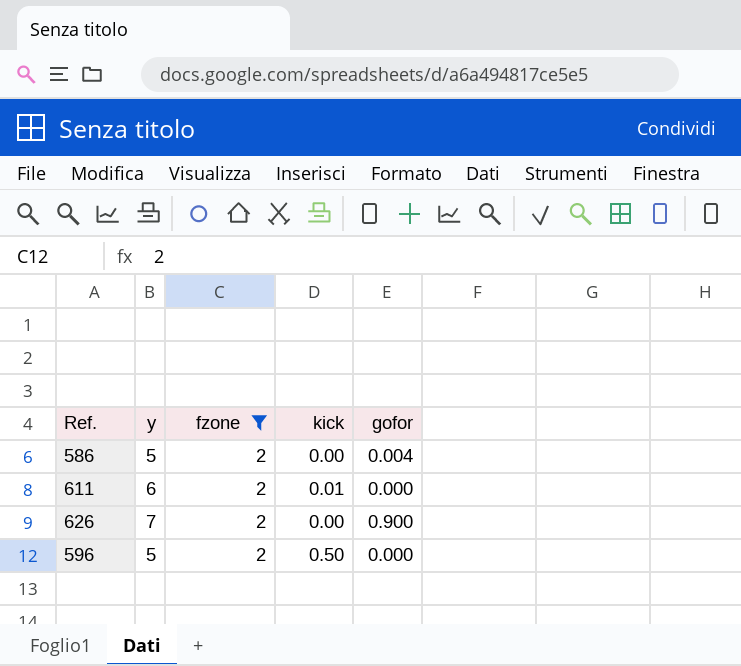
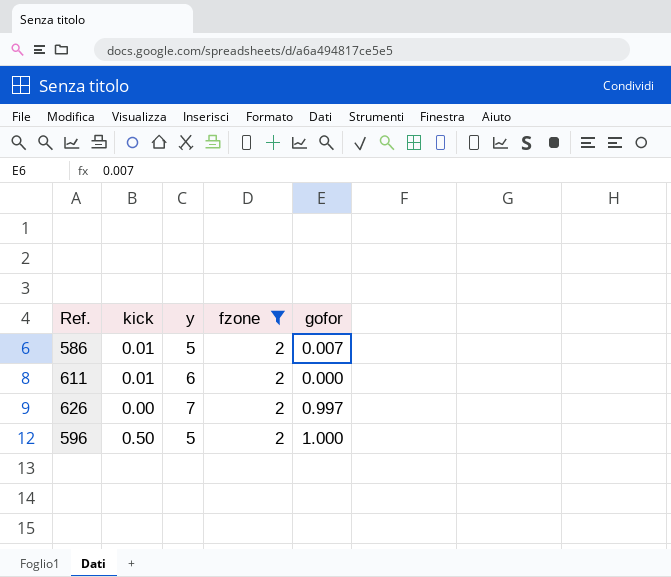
column kick | position: 4 -> 2
586 | kick: 0.00 -> 0.01
586 | gofor: 0.004 -> 0.007
626 | gofor: 0.900 -> 0.997
596 | gofor: 0.000 -> 1.000

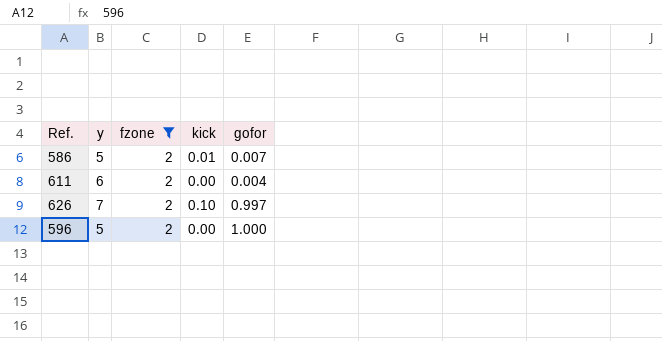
column kick | position: 2 -> 4
611 | kick: 0.01 -> 0.00
611 | gofor: 0.000 -> 0.004
626 | kick: 0.00 -> 0.10
596 | kick: 0.50 -> 0.00

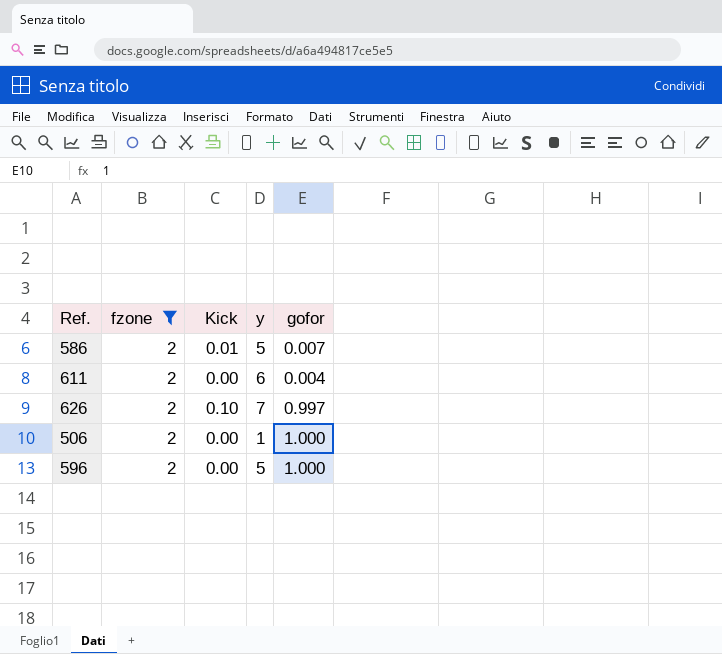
column name: kick -> Kick
column y | position: 2 -> 4
row 506: none -> 2 | 0.00 | 1 | 1.000

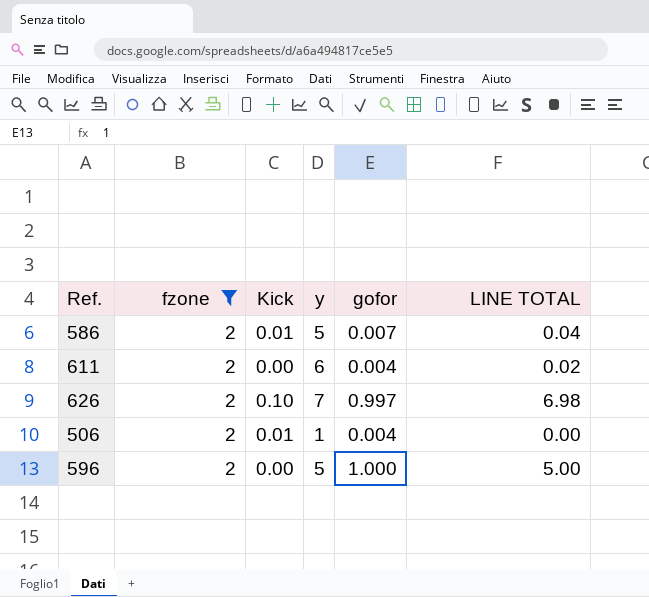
column LINE TOTAL | formula: none -> [y] * [gofor]
506 | Kick: 0.00 -> 0.01
506 | gofor: 1.000 -> 0.004

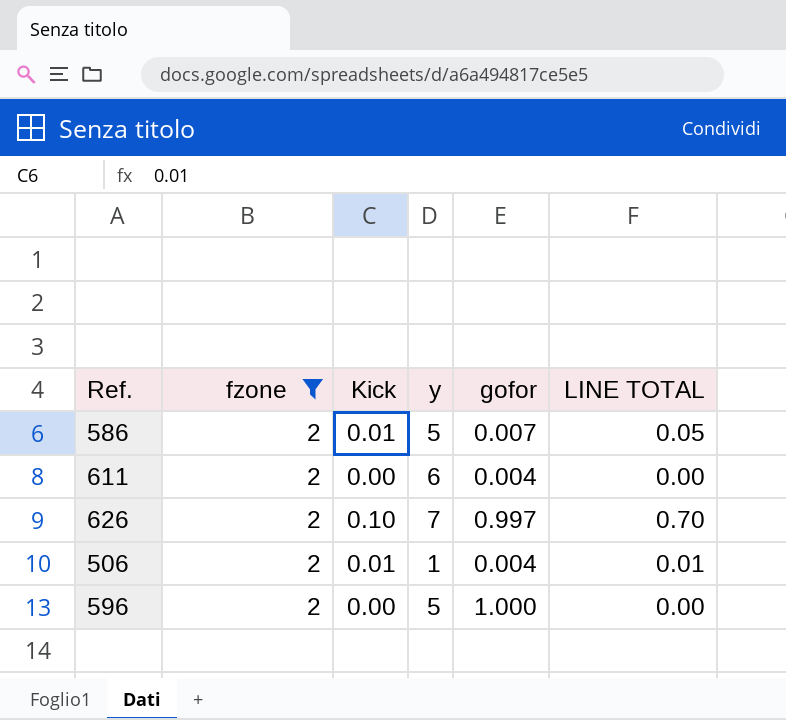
column LINE TOTAL | formula: [y] * [gofor] -> [Kick] * [y]

